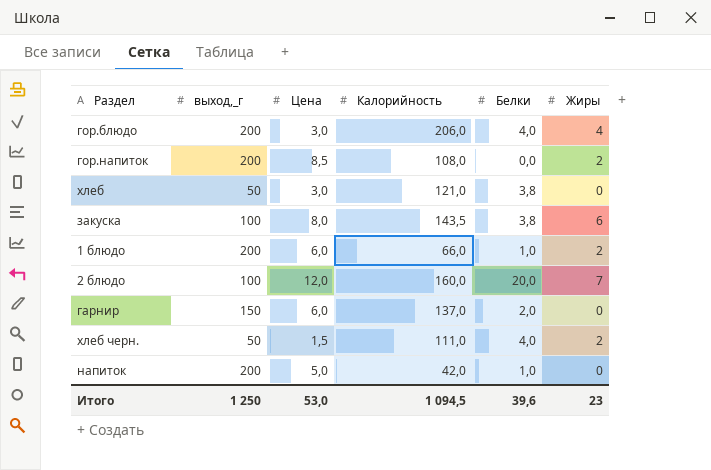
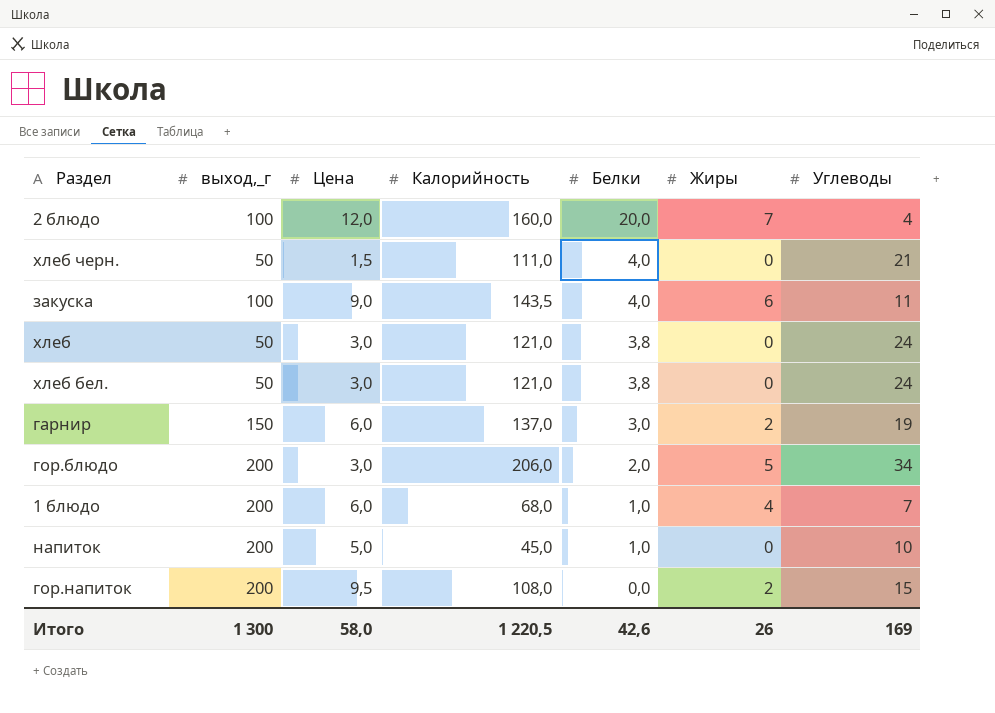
row order: none -> Белки descending
column Углеводы | position: none -> 7
хлеб черн. | Жиры: 2 -> 0
закуска | Цена: 8,0 -> 9,0
закуска | Белки: 3,8 -> 4,0
row хлеб бел.: none -> 50 | 3,0 | 121,0 | 3,8 | 0 | 24
гарнир | Белки: 2,0 -> 3,0
гарнир | Жиры: 0 -> 2
гор.блюдо | Белки: 4,0 -> 2,0
гор.блюдо | Жиры: 4 -> 5
1 блюдо | Калорийность: 66,0 -> 68,0
1 блюдо | Жиры: 2 -> 4
напиток | Калорийность: 42,0 -> 45,0
гор.напиток | Цена: 8,5 -> 9,5
Итого | выход,_г: 1 250 -> 1 300
Итого | Цена: 53,0 -> 58,0
Итого | Калорийность: 1 094,5 -> 1 220,5
Итого | Белки: 39,6 -> 42,6
Итого | Жиры: 23 -> 26

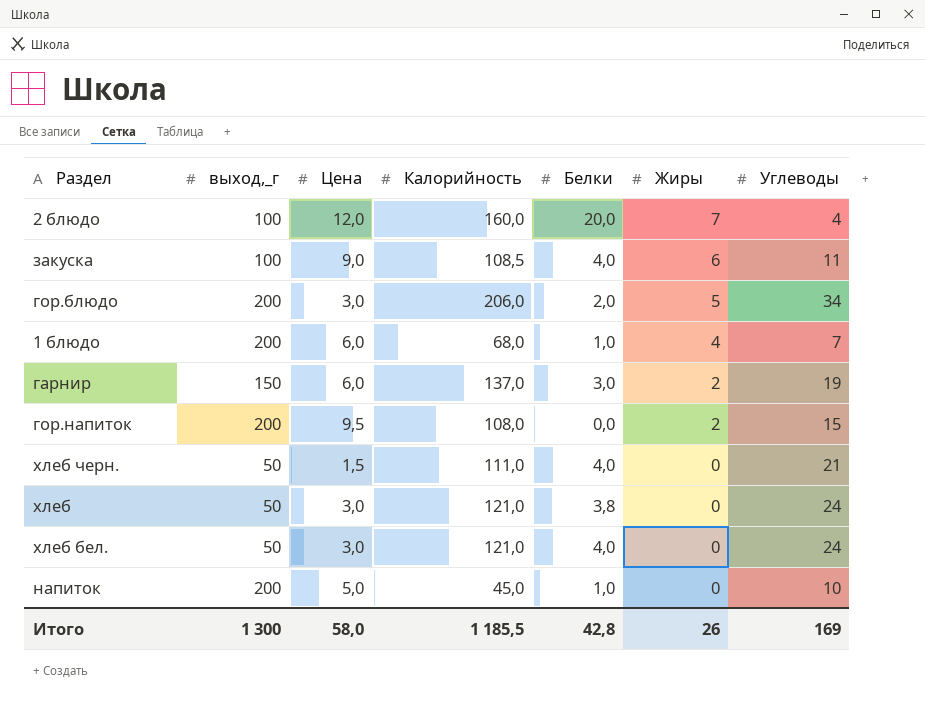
row order: Белки descending -> Жиры descending
закуска | Калорийность: 143,5 -> 108,5
хлеб бел. | Белки: 3,8 -> 4,0
Итого | Калорийность: 1 220,5 -> 1 185,5
Итого | Белки: 42,6 -> 42,8

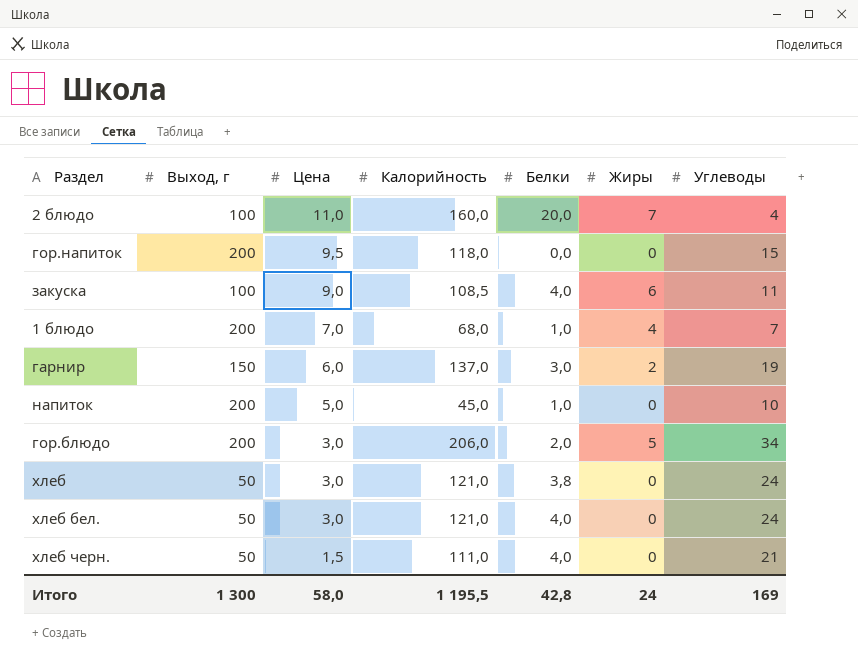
row order: Жиры descending -> Цена descending
column name: выход,_г -> Выход, г
2 блюдо | Цена: 12,0 -> 11,0
гор.напиток | Калорийность: 108,0 -> 118,0
гор.напиток | Жиры: 2 -> 0
1 блюдо | Цена: 6,0 -> 7,0
Итого | Калорийность: 1 185,5 -> 1 195,5
Итого | Жиры: 26 -> 24

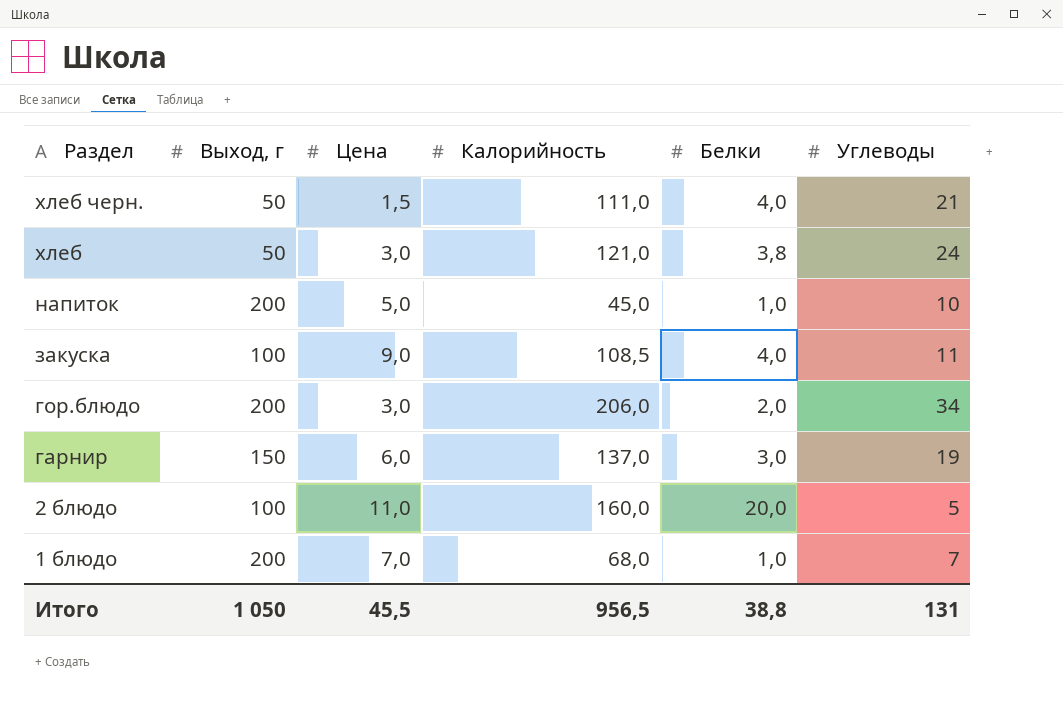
row order: Цена descending -> Раздел descending
column Жиры | position: 6 -> none
row гор.напиток: 200 | 9,5 | 118,0 | 0,0 | 0 | 15 -> none
row хлеб бел.: 50 | 3,0 | 121,0 | 4,0 | 0 | 24 -> none
2 блюдо | Углеводы: 4 -> 5
Итого | Выход, г: 1 300 -> 1 050
Итого | Цена: 58,0 -> 45,5
Итого | Калорийность: 1 195,5 -> 956,5
Итого | Белки: 42,8 -> 38,8
Итого | Углеводы: 169 -> 131

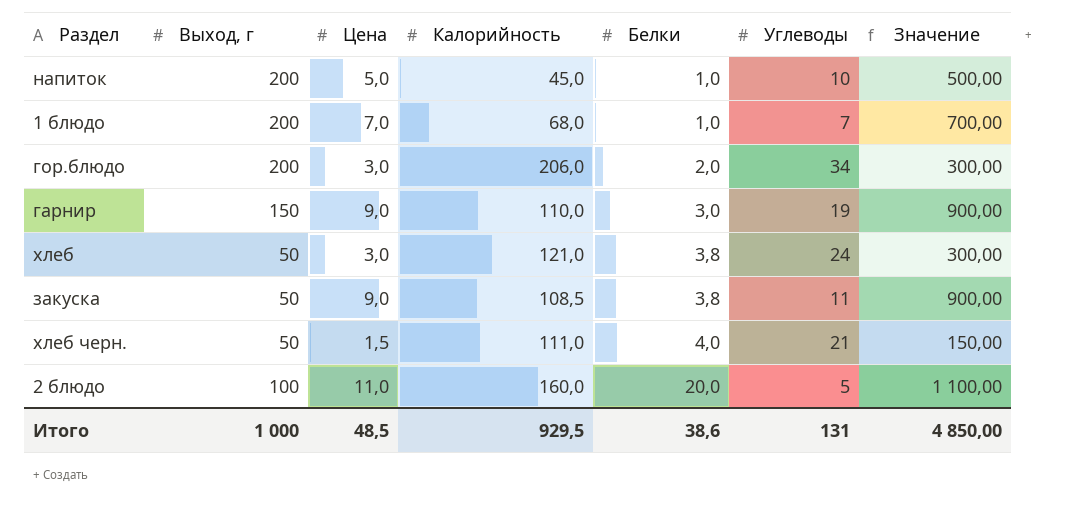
row order: Раздел descending -> Белки ascending
column Значение | formula: none -> [Цена] * 100
гарнир | Цена: 6,0 -> 9,0
гарнир | Калорийность: 137,0 -> 110,0
закуска | Выход, г: 100 -> 50
закуска | Белки: 4,0 -> 3,8
Итого | Выход, г: 1 050 -> 1 000
Итого | Цена: 45,5 -> 48,5
Итого | Калорийность: 956,5 -> 929,5
Итого | Белки: 38,8 -> 38,6

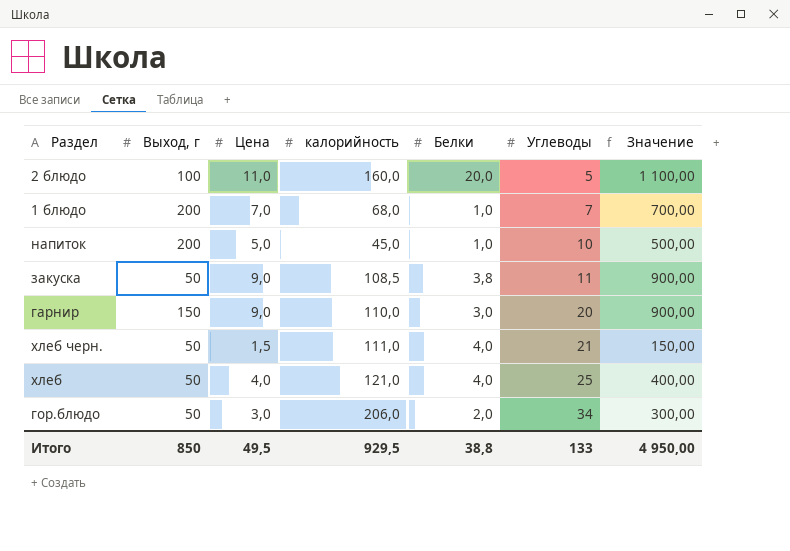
row order: Белки ascending -> Углеводы ascending
column name: Калорийность -> калорийность
гарнир | Углеводы: 19 -> 20
хлеб | Цена: 3,0 -> 4,0
хлеб | Белки: 3,8 -> 4,0
хлеб | Углеводы: 24 -> 25
хлеб | Значение: 300,00 -> 400,00
гор.блюдо | Выход, г: 200 -> 50
Итого | Выход, г: 1 000 -> 850
Итого | Цена: 48,5 -> 49,5
Итого | Белки: 38,6 -> 38,8
Итого | Углеводы: 131 -> 133
Итого | Значение: 4 850,00 -> 4 950,00

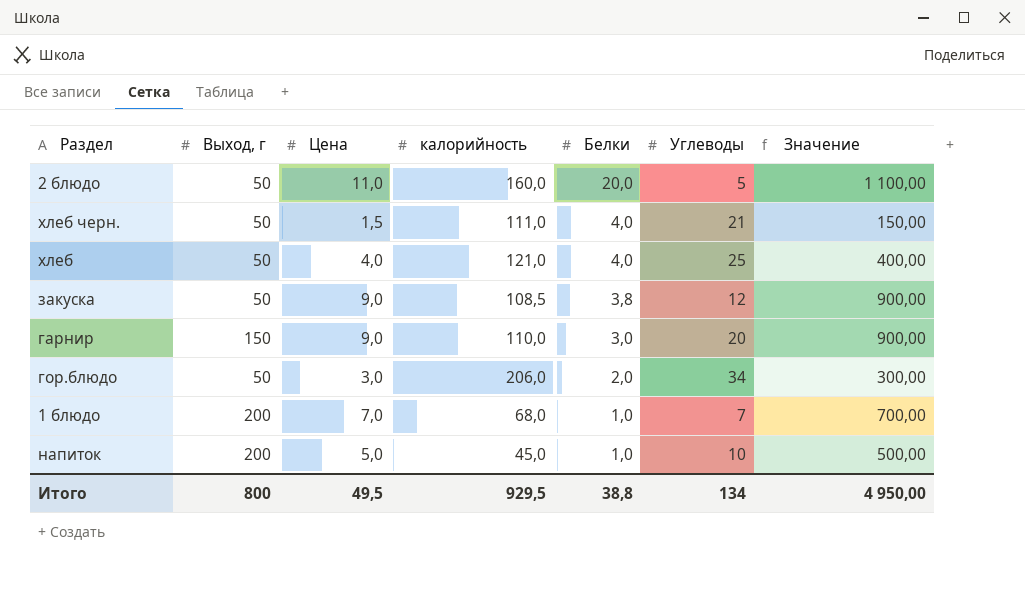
row order: Углеводы ascending -> Белки descending
2 блюдо | Выход, г: 100 -> 50
закуска | Углеводы: 11 -> 12
Итого | Выход, г: 850 -> 800
Итого | Углеводы: 133 -> 134

